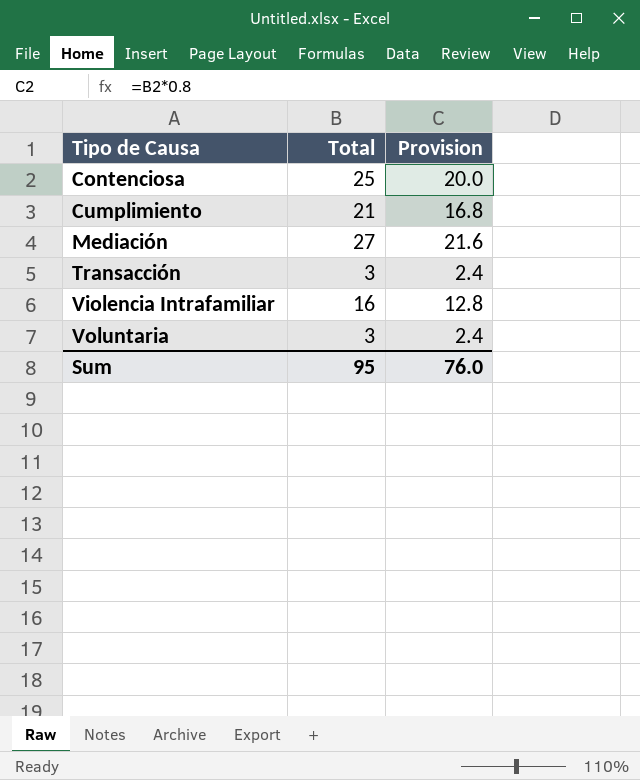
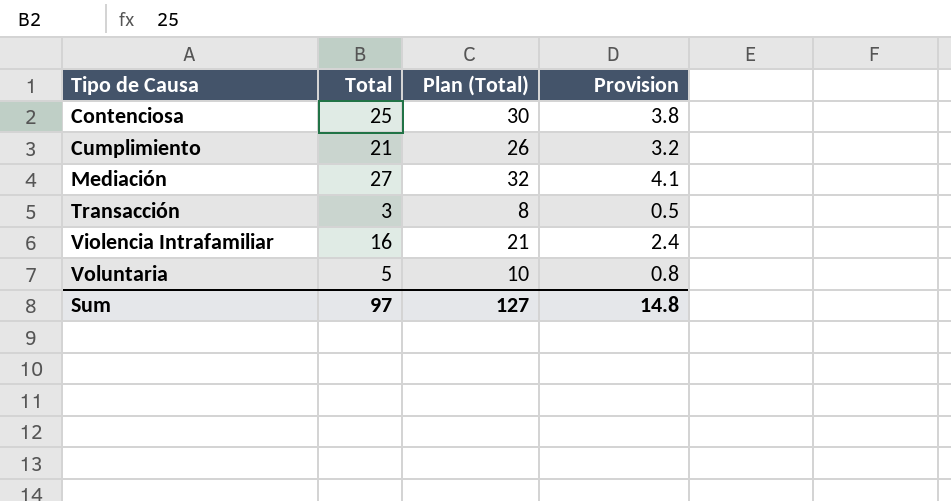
column Plan (Total) | formula: none -> [Total] + 5
column Provision | formula: [Total] * 0.8 -> [Total] * 0.15
Voluntaria | Total: 3 -> 5
Sum | Total: 95 -> 97
Sum | Provision: 76.0 -> 14.8

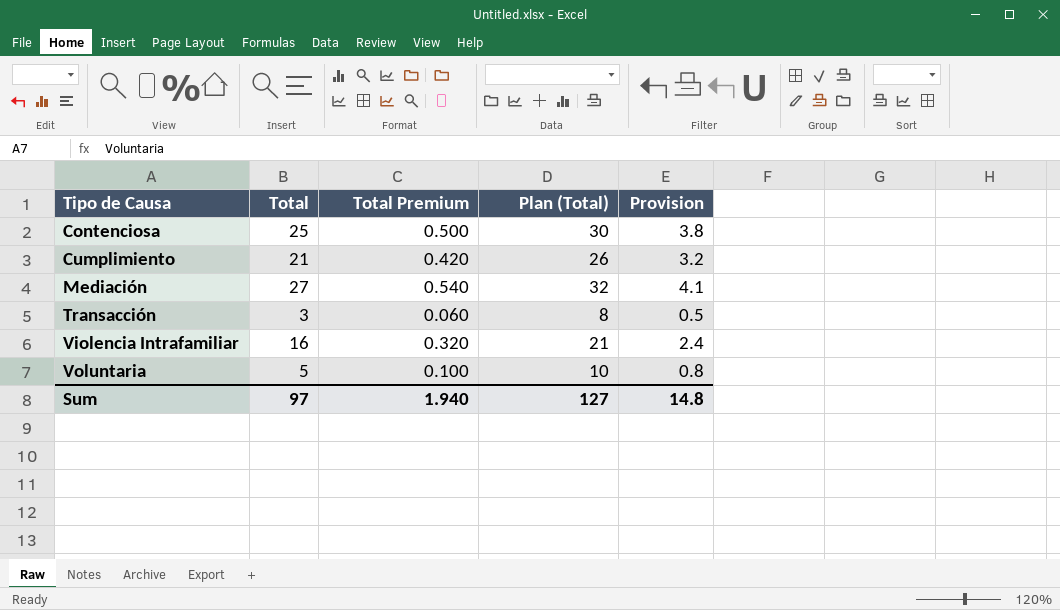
column Total Premium | formula: none -> [Total] * 0.02

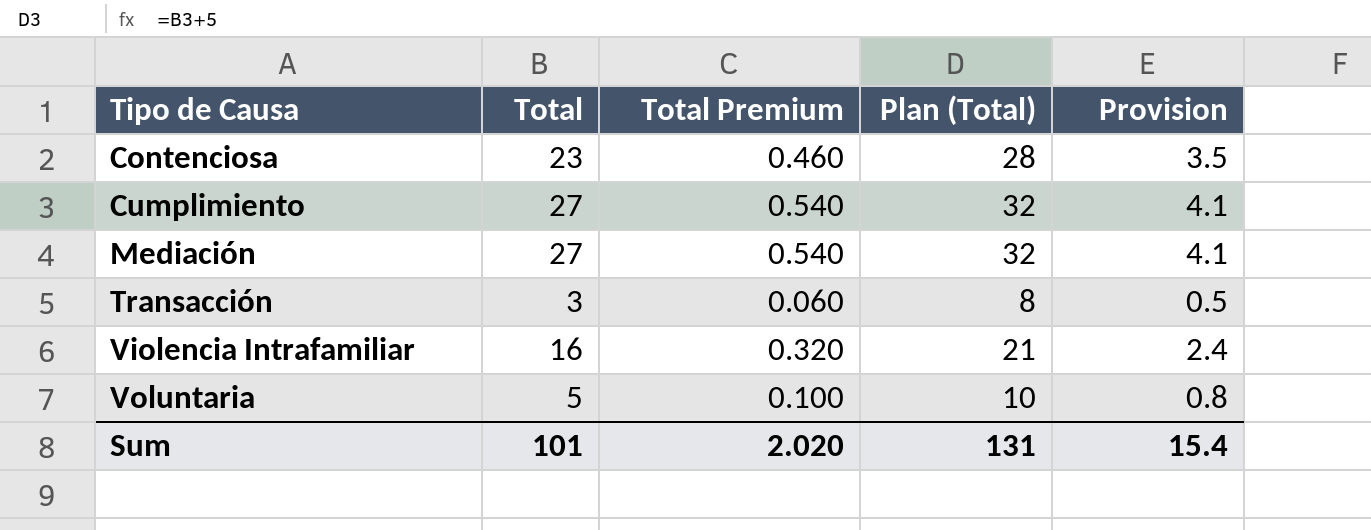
Contenciosa | Total: 25 -> 23
Contenciosa | Total Premium: 0.500 -> 0.460
Contenciosa | Plan (Total): 30 -> 28
Contenciosa | Provision: 3.8 -> 3.5
Cumplimiento | Total: 21 -> 27
Cumplimiento | Total Premium: 0.420 -> 0.540
Cumplimiento | Plan (Total): 26 -> 32
Cumplimiento | Provision: 3.2 -> 4.1
Sum | Total: 97 -> 101
Sum | Total Premium: 1.940 -> 2.020
Sum | Plan (Total): 127 -> 131
Sum | Provision: 14.8 -> 15.4

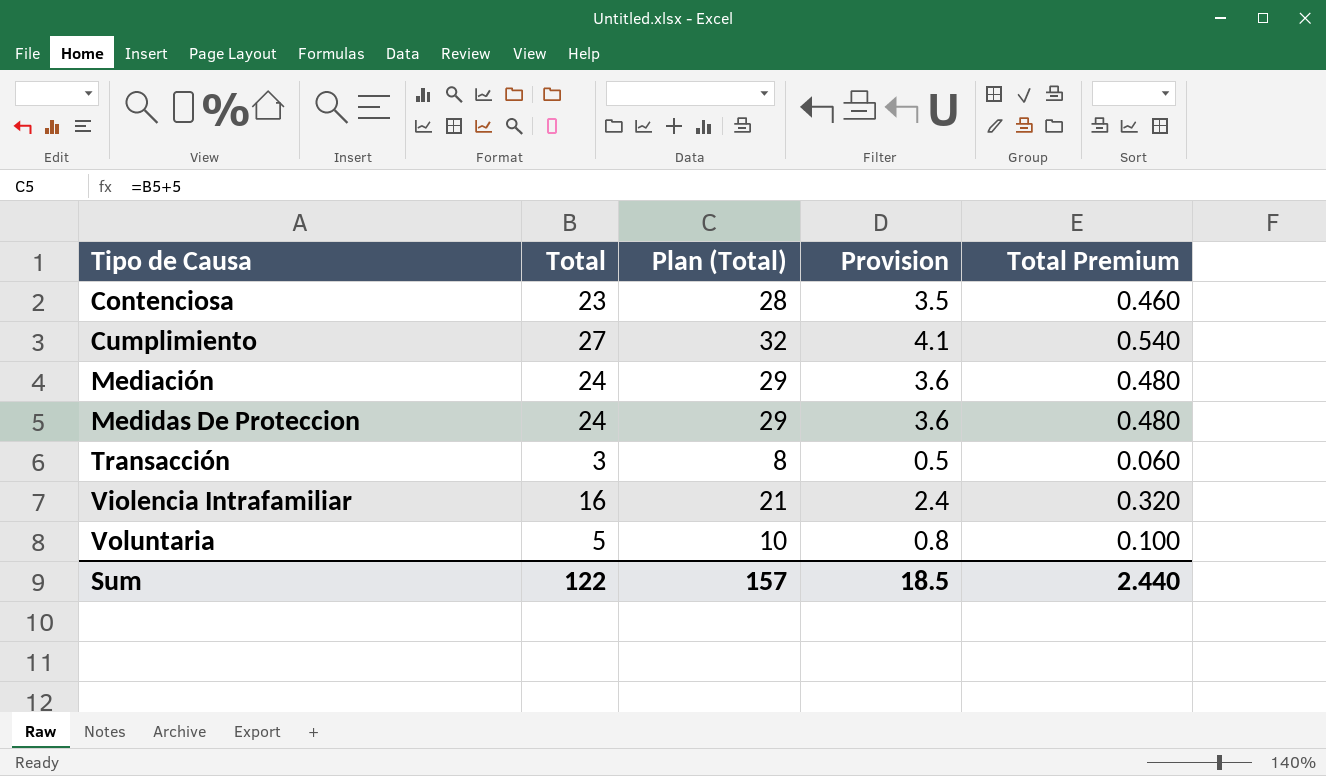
column Total Premium | position: 3 -> 5
Mediación | Total: 27 -> 24
Mediación | Plan (Total): 32 -> 29
Mediación | Provision: 4.1 -> 3.6
Mediación | Total Premium: 0.540 -> 0.480
row Medidas De Proteccion: none -> 24 | 29 | 3.6 | 0.480
Sum | Total: 101 -> 122
Sum | Plan (Total): 131 -> 157
Sum | Provision: 15.4 -> 18.5
Sum | Total Premium: 2.020 -> 2.440

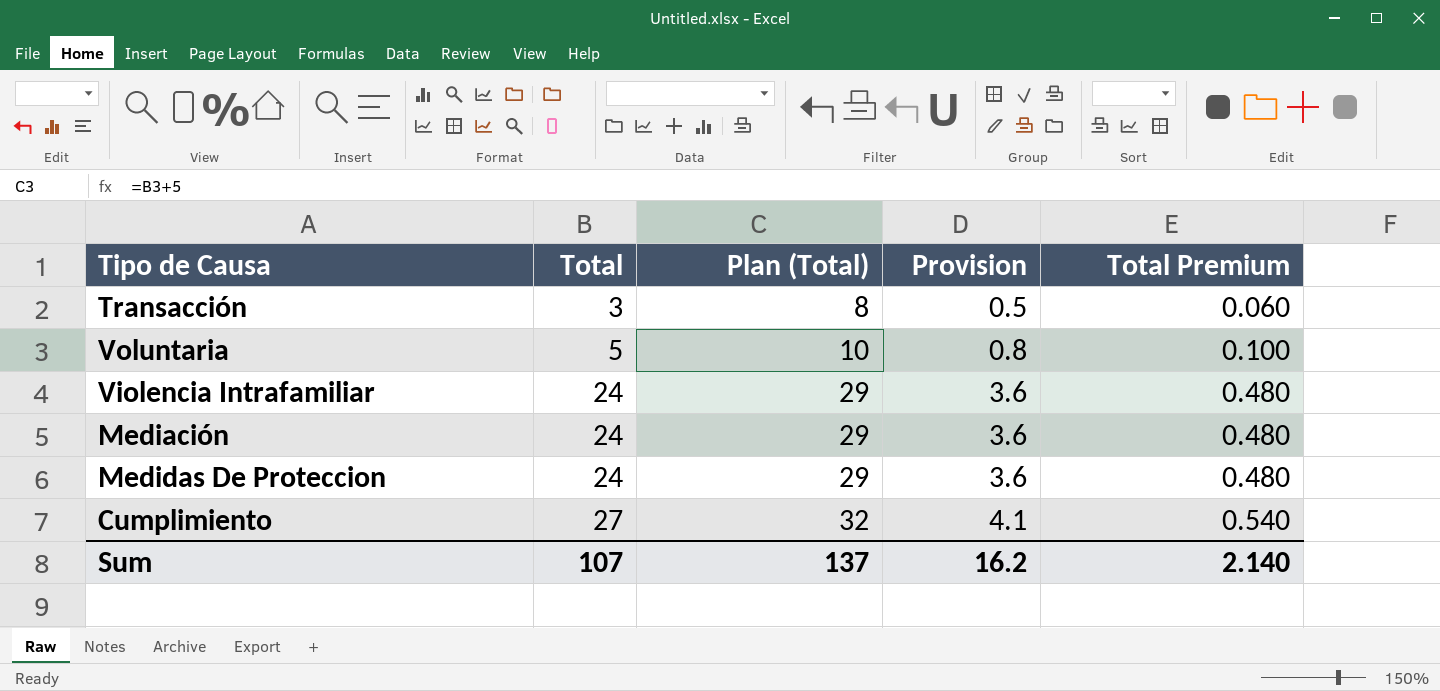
row order: Tipo de Causa ascending -> Total ascending
row Contenciosa: 23 | 28 | 3.5 | 0.460 -> none
Violencia Intrafamiliar | Total: 16 -> 24
Violencia Intrafamiliar | Plan (Total): 21 -> 29
Violencia Intrafamiliar | Provision: 2.4 -> 3.6
Violencia Intrafamiliar | Total Premium: 0.320 -> 0.480
Sum | Total: 122 -> 107
Sum | Plan (Total): 157 -> 137
Sum | Provision: 18.5 -> 16.2
Sum | Total Premium: 2.440 -> 2.140

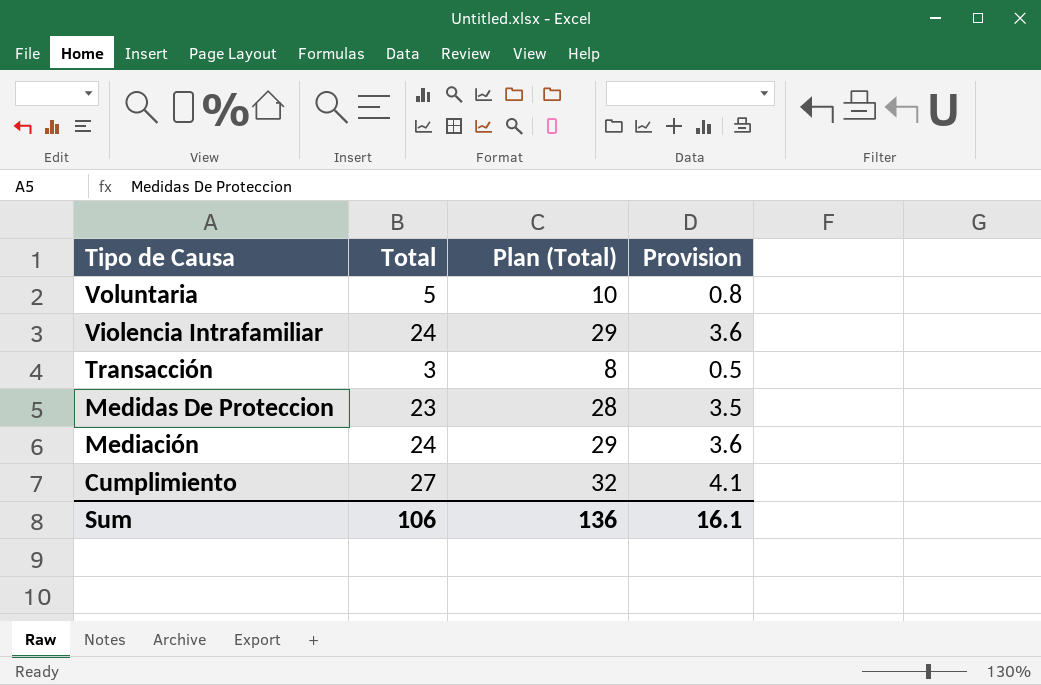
row order: Total ascending -> Tipo de Causa descending
column Total Premium | formula: [Total] * 0.02 -> none
Medidas De Proteccion | Total: 24 -> 23
Medidas De Proteccion | Plan (Total): 29 -> 28
Medidas De Proteccion | Provision: 3.6 -> 3.5
Sum | Total: 107 -> 106
Sum | Plan (Total): 137 -> 136
Sum | Provision: 16.2 -> 16.1

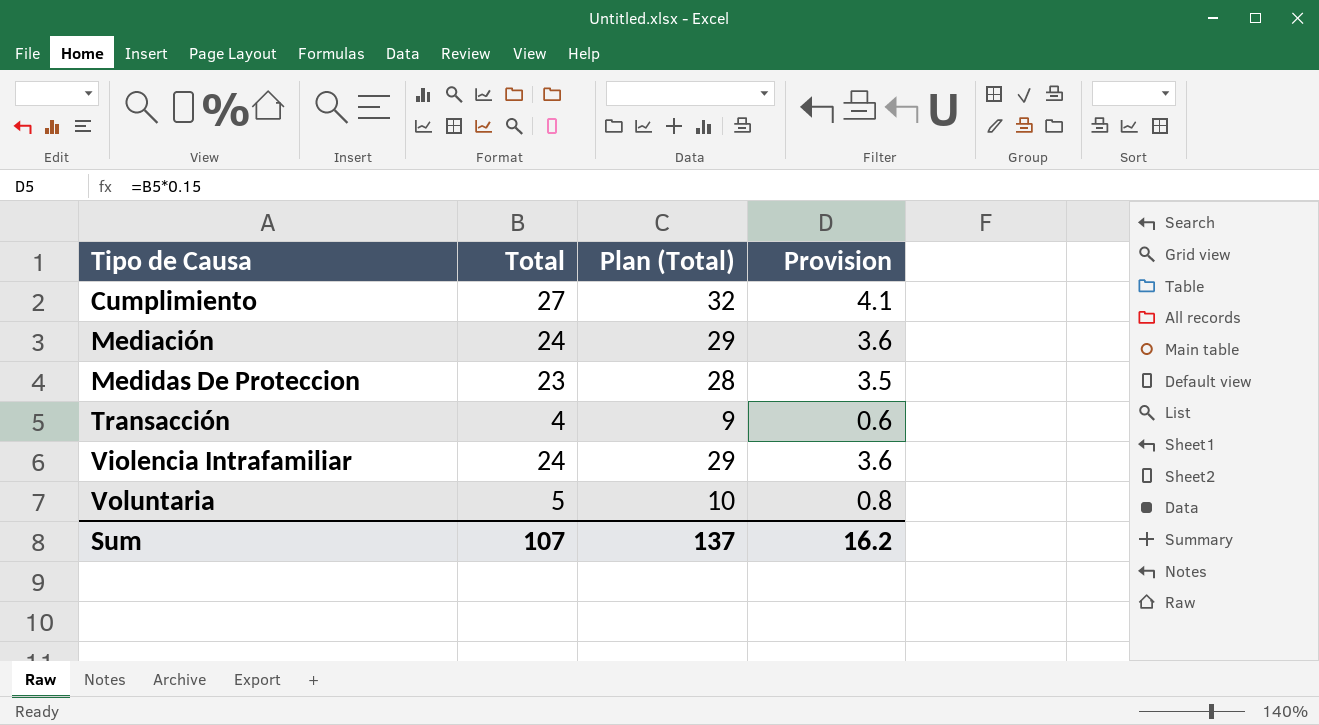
row order: Tipo de Causa descending -> Tipo de Causa ascending
Transacción | Total: 3 -> 4
Transacción | Plan (Total): 8 -> 9
Transacción | Provision: 0.5 -> 0.6
Sum | Total: 106 -> 107
Sum | Plan (Total): 136 -> 137
Sum | Provision: 16.1 -> 16.2

